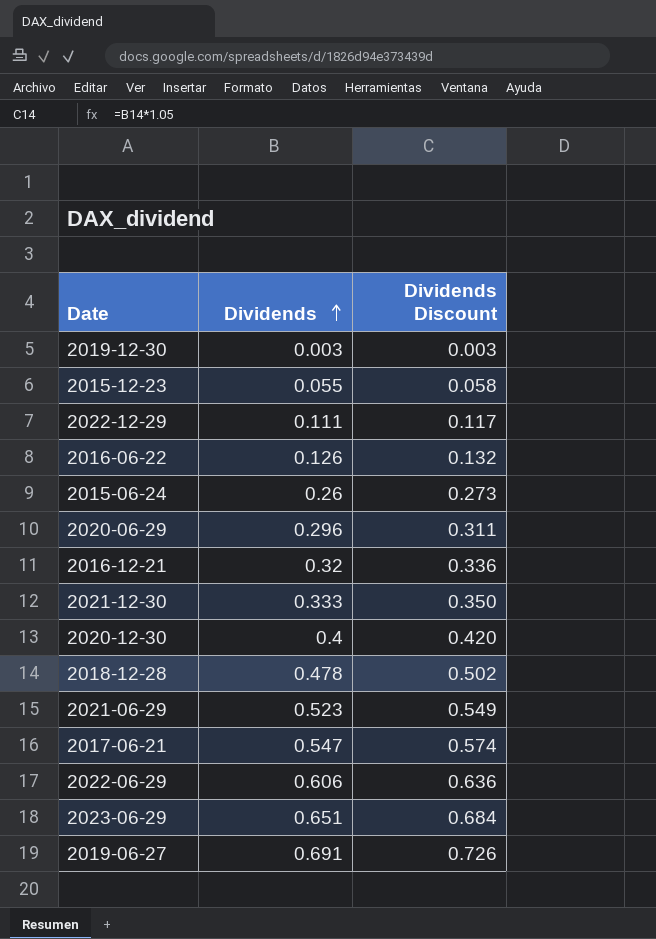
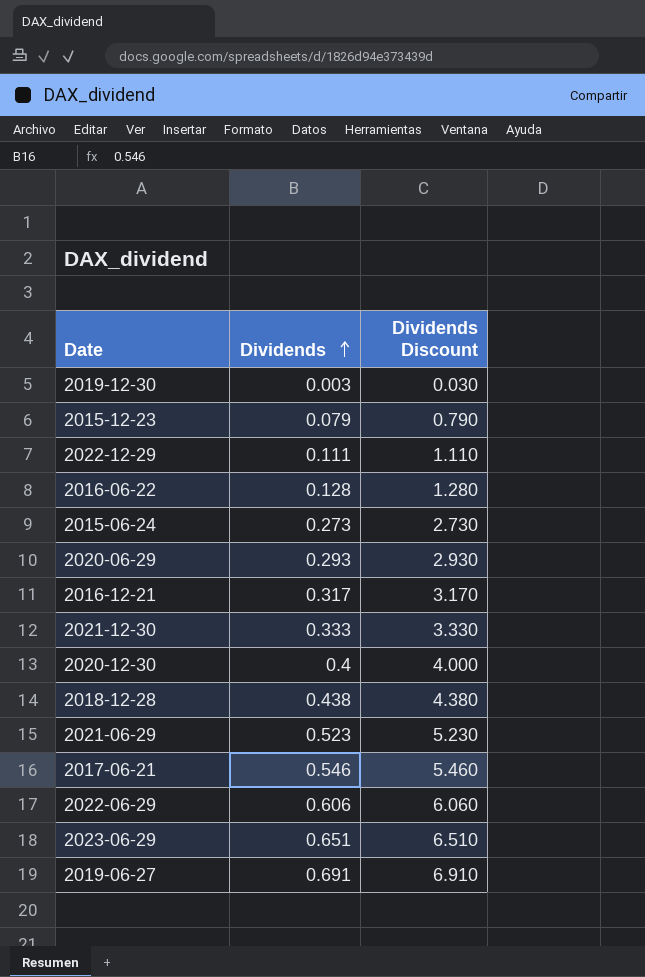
column Dividends Discount | formula: [Dividends] * 1.05 -> [Dividends] * 10
2015-12-23 | Dividends: 0.055 -> 0.079
2016-06-22 | Dividends: 0.126 -> 0.128
2015-06-24 | Dividends: 0.26 -> 0.273
2020-06-29 | Dividends: 0.296 -> 0.293
2016-12-21 | Dividends: 0.32 -> 0.317
2018-12-28 | Dividends: 0.478 -> 0.438
2017-06-21 | Dividends: 0.547 -> 0.546

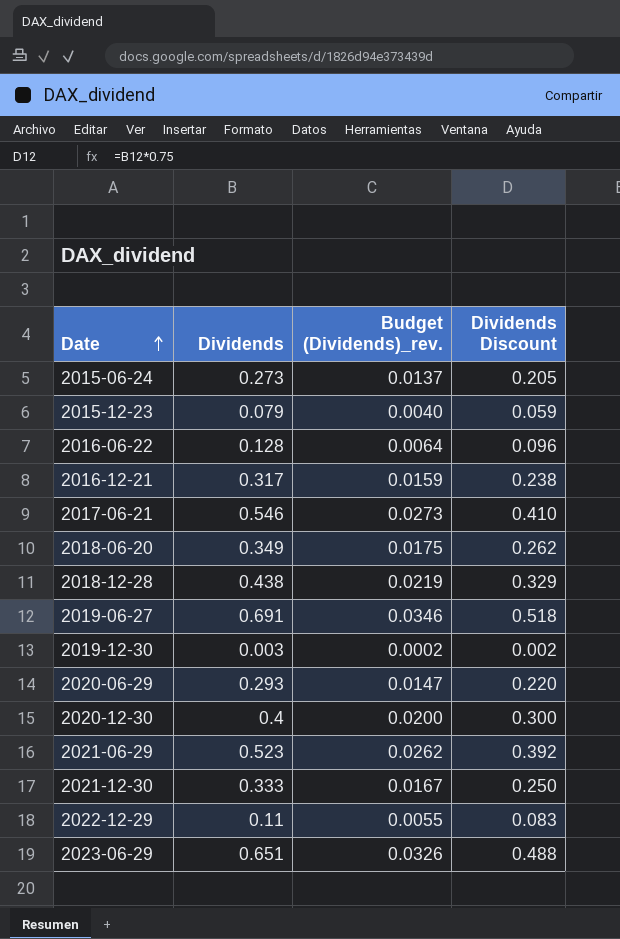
row order: Dividends ascending -> Date ascending
column Budget (Dividends)_rev. | formula: none -> [Dividends] * 0.05
column Dividends Discount | formula: [Dividends] * 10 -> [Dividends] * 0.75
row 2022-06-29: 0.606 | 6.060 -> none
row 2018-06-20: none -> 0.349 | 0.0175 | 0.262
2022-12-29 | Dividends: 0.111 -> 0.11

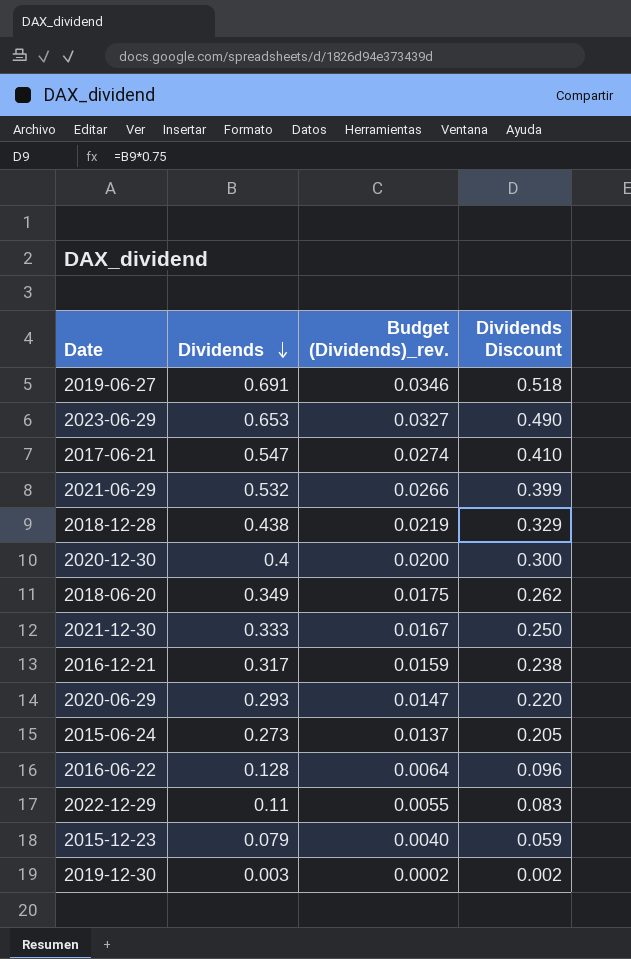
row order: Date ascending -> Dividends descending
2023-06-29 | Dividends: 0.651 -> 0.653
2023-06-29 | Budget (Dividends)_rev.: 0.0326 -> 0.0327
2023-06-29 | Dividends Discount: 0.488 -> 0.490
2017-06-21 | Dividends: 0.546 -> 0.547
2017-06-21 | Budget (Dividends)_rev.: 0.0273 -> 0.0274
2021-06-29 | Dividends: 0.523 -> 0.532
2021-06-29 | Budget (Dividends)_rev.: 0.0262 -> 0.0266
2021-06-29 | Dividends Discount: 0.392 -> 0.399

